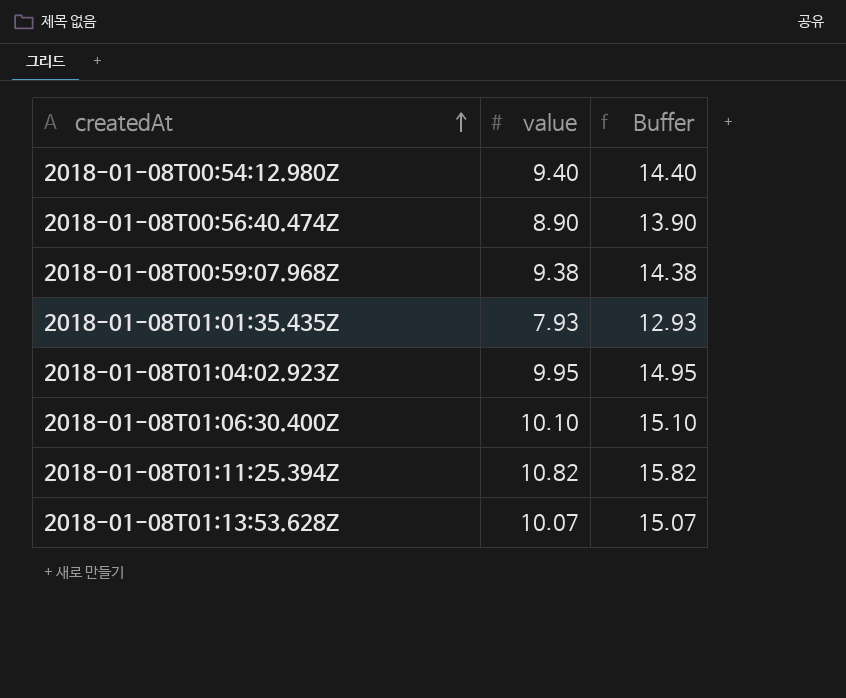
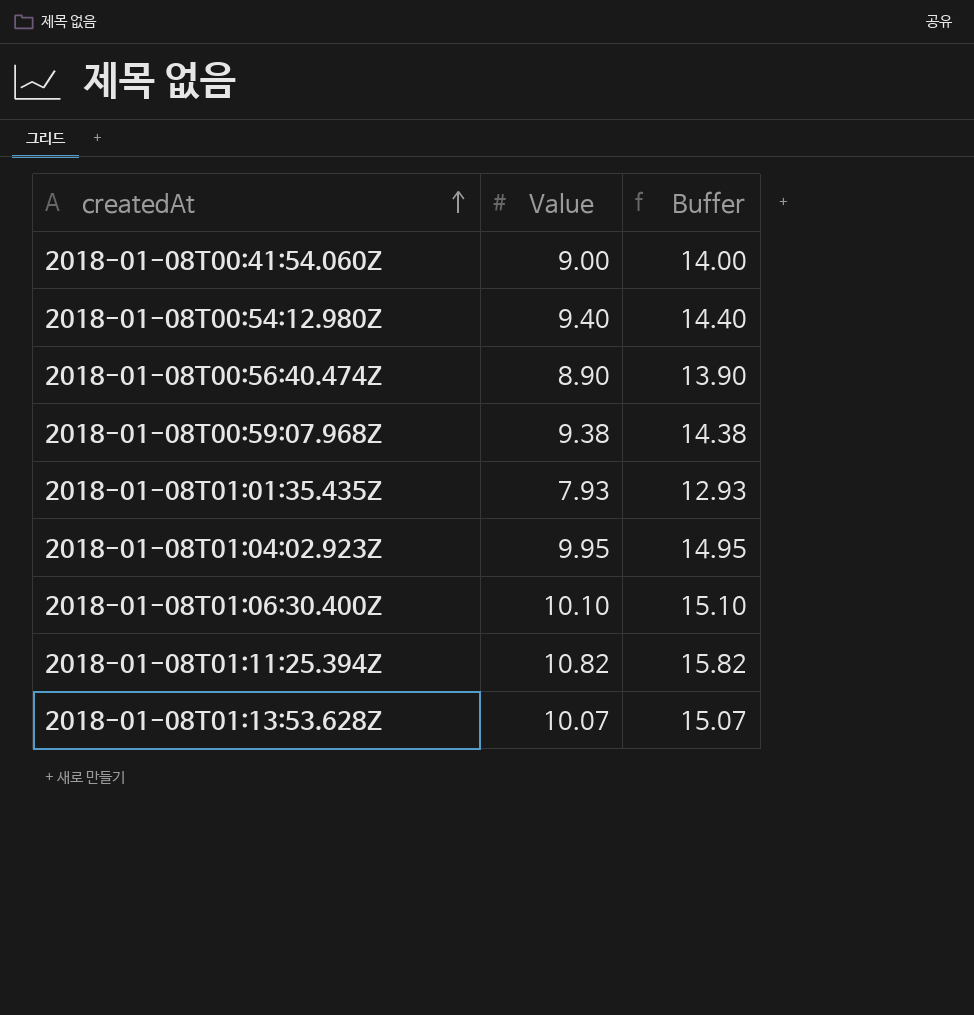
column name: value -> Value
row 2018-01-08T00:41:54.060Z: none -> 9.00 | 14.00

